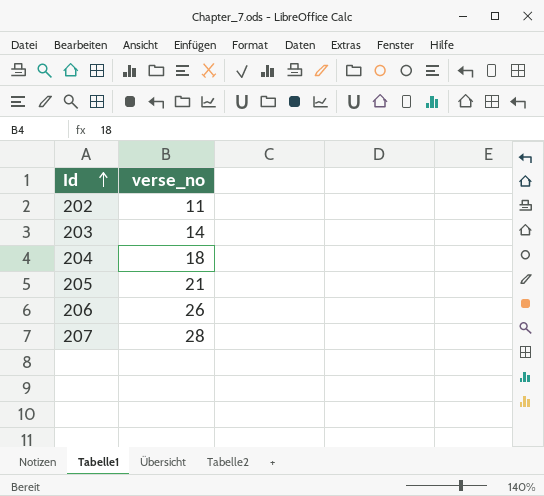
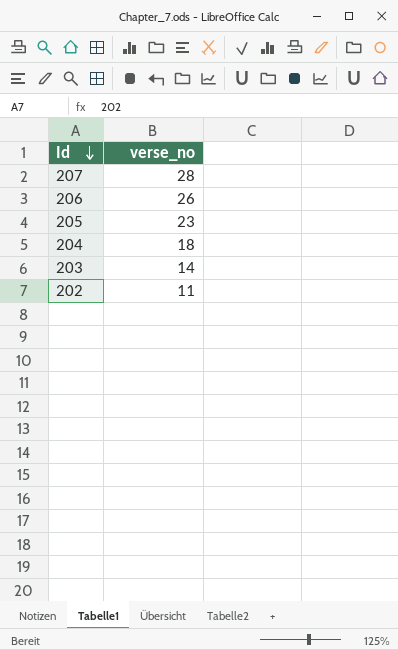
row order: Id ascending -> Id descending
205 | verse_no: 21 -> 23

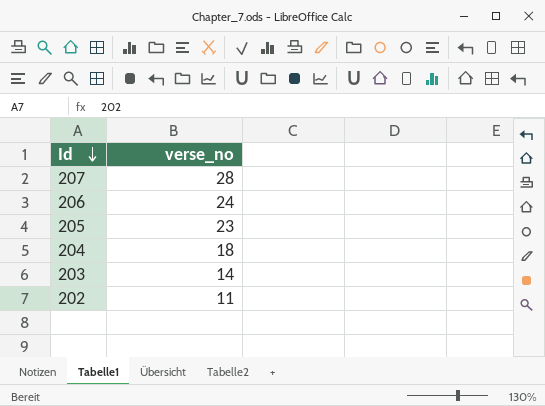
206 | verse_no: 26 -> 24

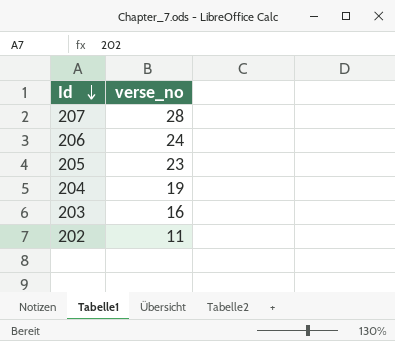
204 | verse_no: 18 -> 19
203 | verse_no: 14 -> 16

